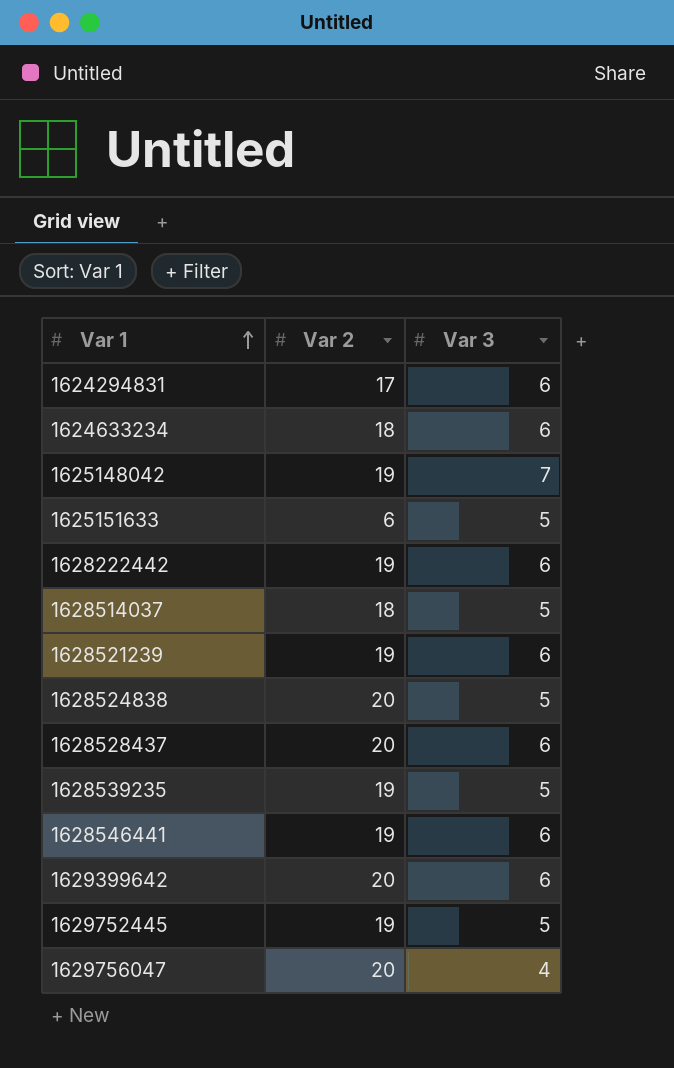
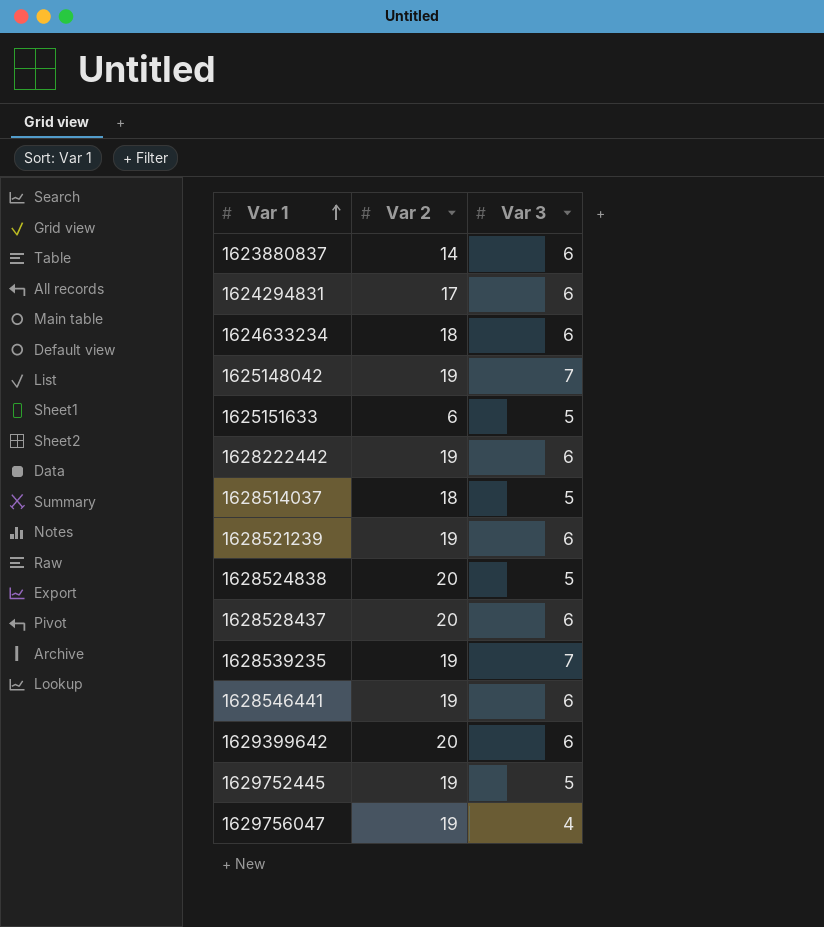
row 1623880837: none -> 14 | 6
1628539235 | Var 3: 5 -> 7
1629756047 | Var 2: 20 -> 19

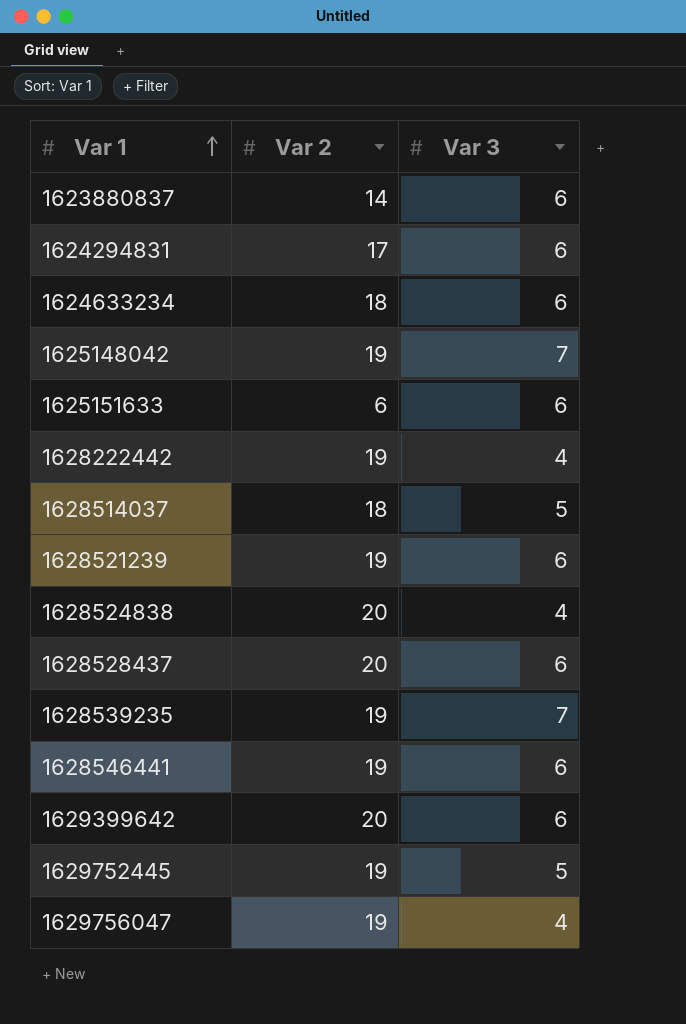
1625151633 | Var 3: 5 -> 6
1628222442 | Var 3: 6 -> 4
1628524838 | Var 3: 5 -> 4

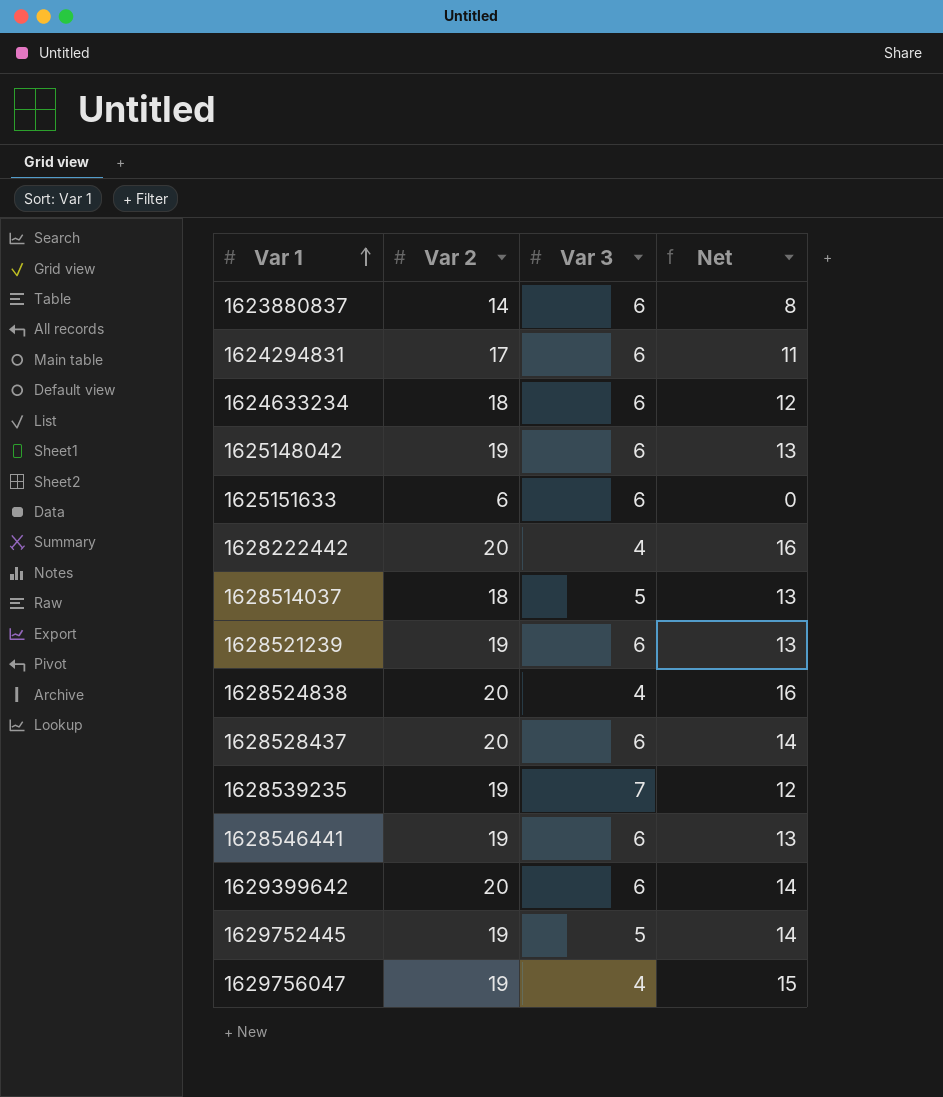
column Net | formula: none -> [Var 2] - [Var 3]
1625148042 | Var 3: 7 -> 6
1628222442 | Var 2: 19 -> 20

